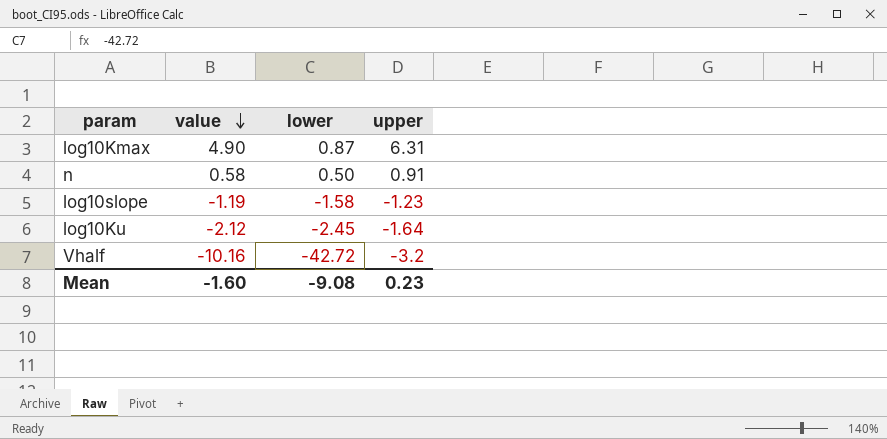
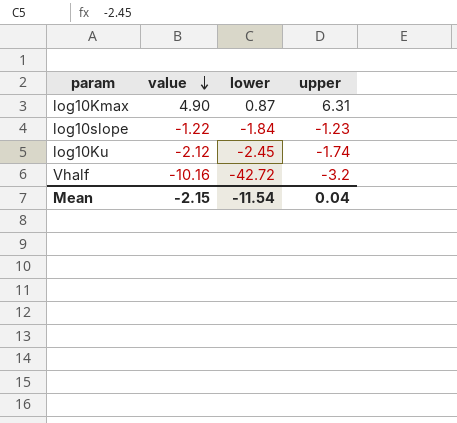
row n: 0.58 | 0.50 | 0.91 -> none
log10slope | value: -1.19 -> -1.22
log10slope | lower: -1.58 -> -1.84
log10Ku | upper: -1.64 -> -1.74
Mean | value: -1.60 -> -2.15
Mean | lower: -9.08 -> -11.54
Mean | upper: 0.23 -> 0.04

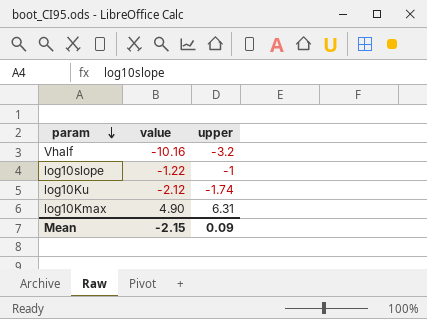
row order: value descending -> param descending
column lower | position: 3 -> none
log10slope | upper: -1.23 -> -1
Mean | upper: 0.04 -> 0.09

